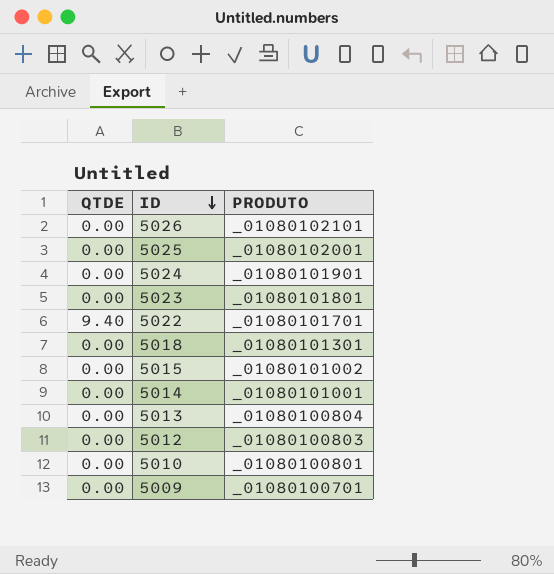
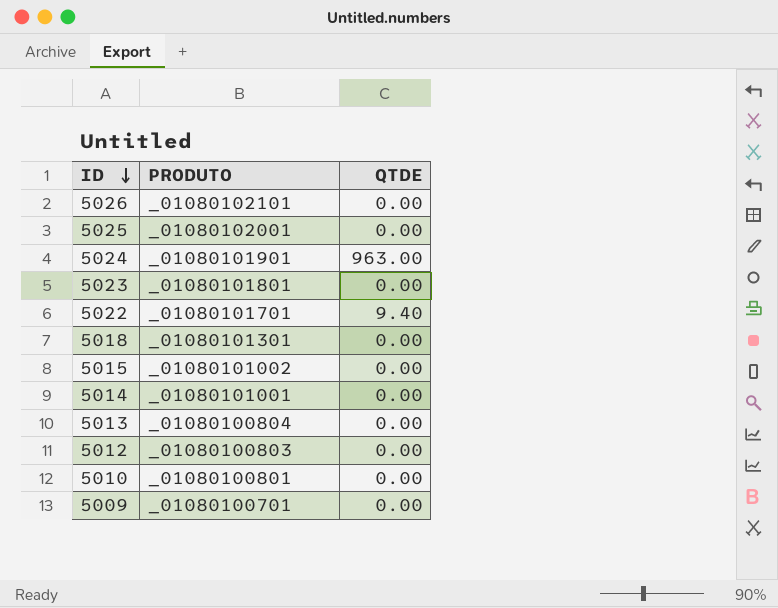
column QTDE | position: 1 -> 3
5024 | QTDE: 0.00 -> 963.00

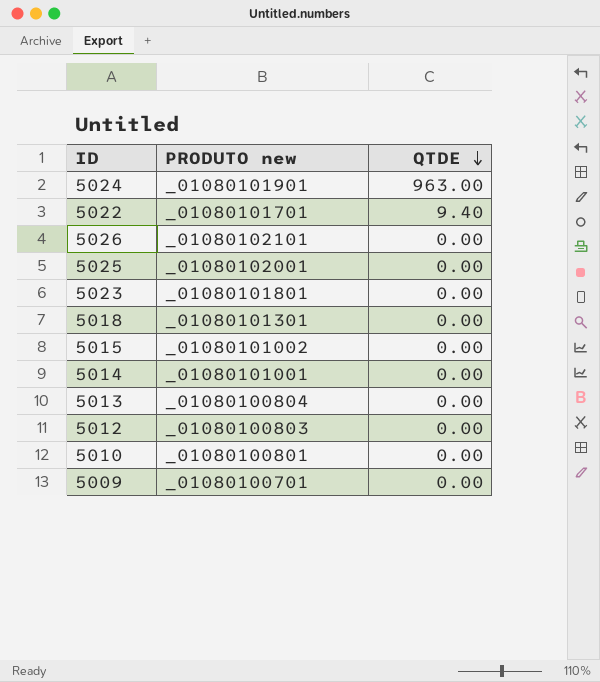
row order: ID descending -> QTDE descending
column name: PRODUTO -> PRODUTO new

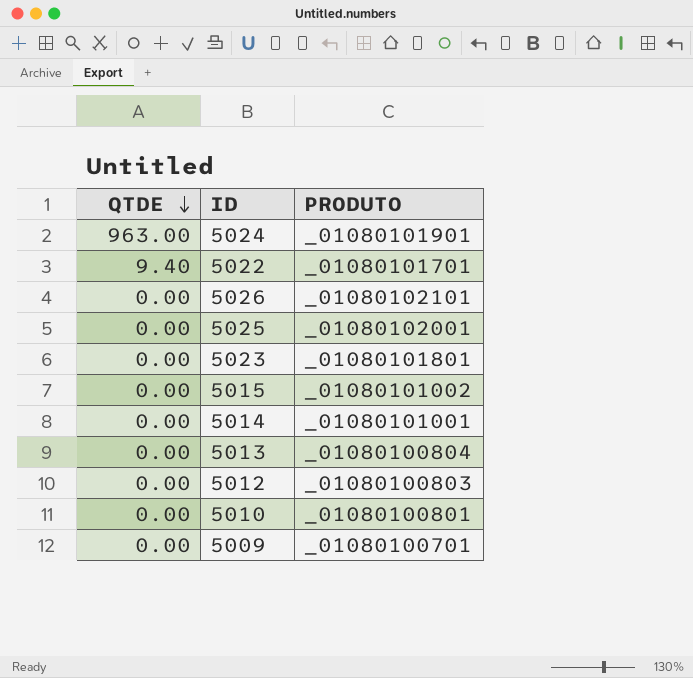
column QTDE | position: 3 -> 1
column name: PRODUTO new -> PRODUTO
row 5018: _01080101301 | 0.00 -> none

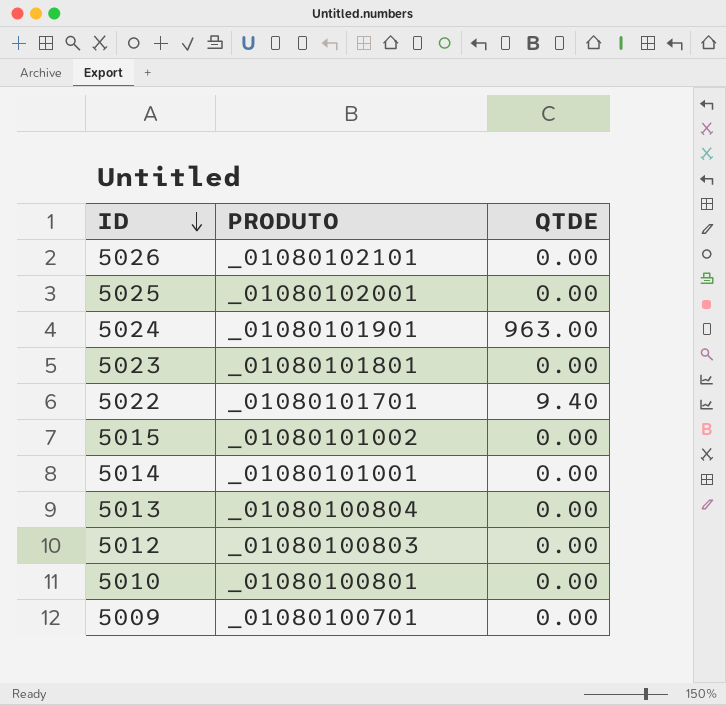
row order: QTDE descending -> ID descending
column QTDE | position: 1 -> 3

